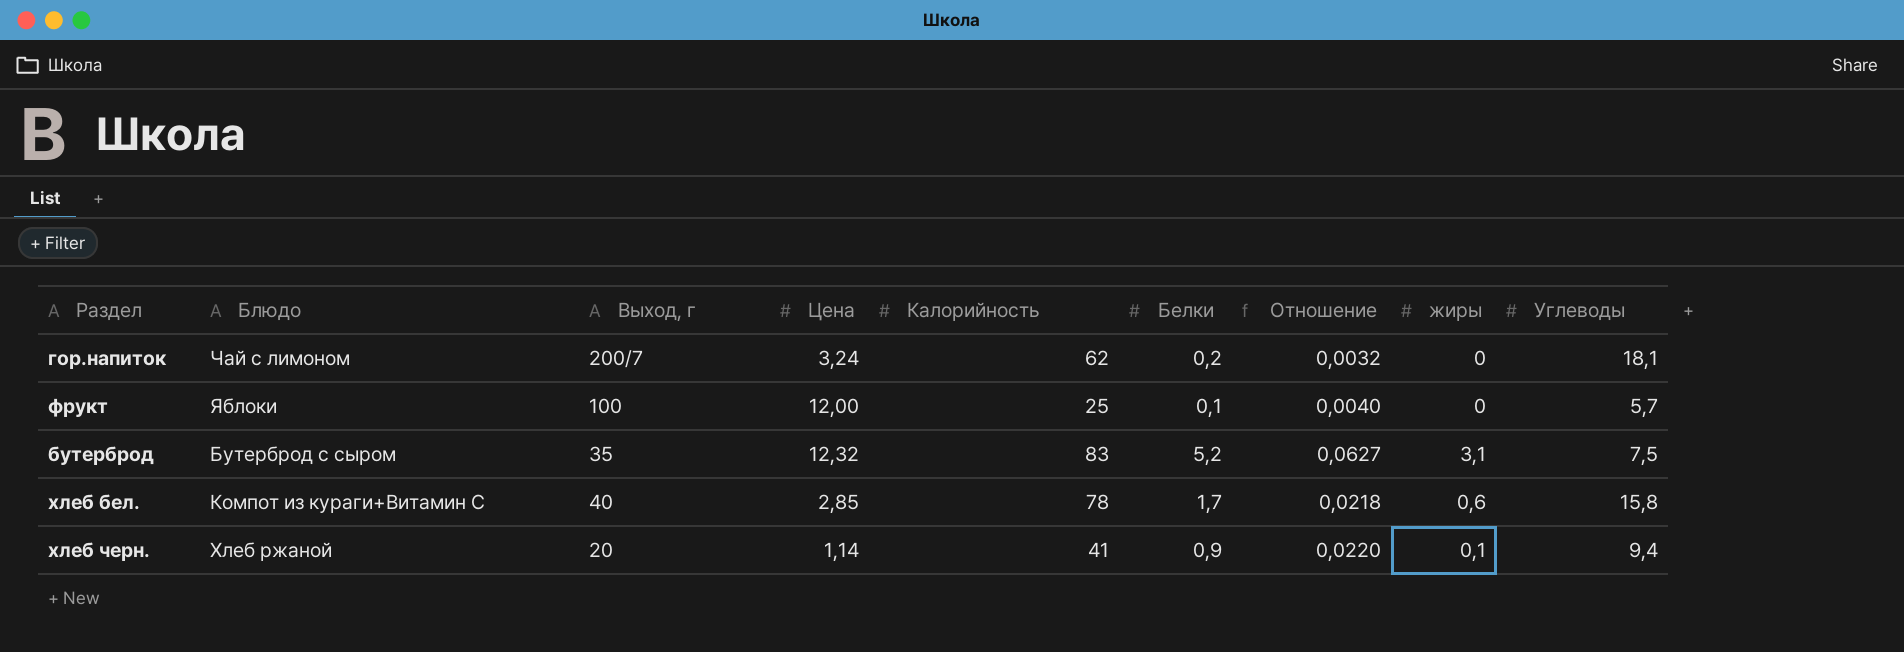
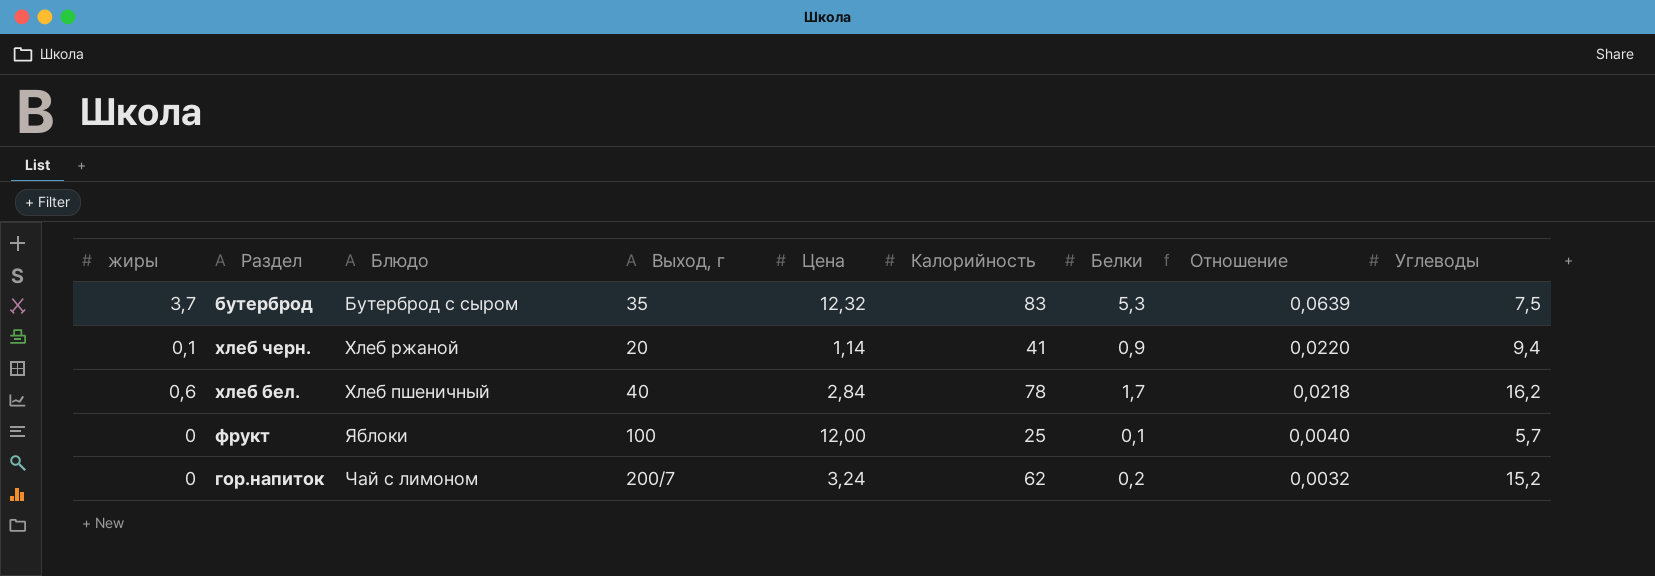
row order: none -> Отношение descending
column жиры | position: 8 -> 1
бутерброд | жиры: 3,1 -> 3,7
бутерброд | Белки: 5,2 -> 5,3
бутерброд | Отношение: 0,0627 -> 0,0639
хлеб бел. | Блюдо: Компот из кураги+Витамин С -> Хлеб пшеничный
хлеб бел. | Цена: 2,85 -> 2,84
хлеб бел. | Углеводы: 15,8 -> 16,2
гор.напиток | Углеводы: 18,1 -> 15,2

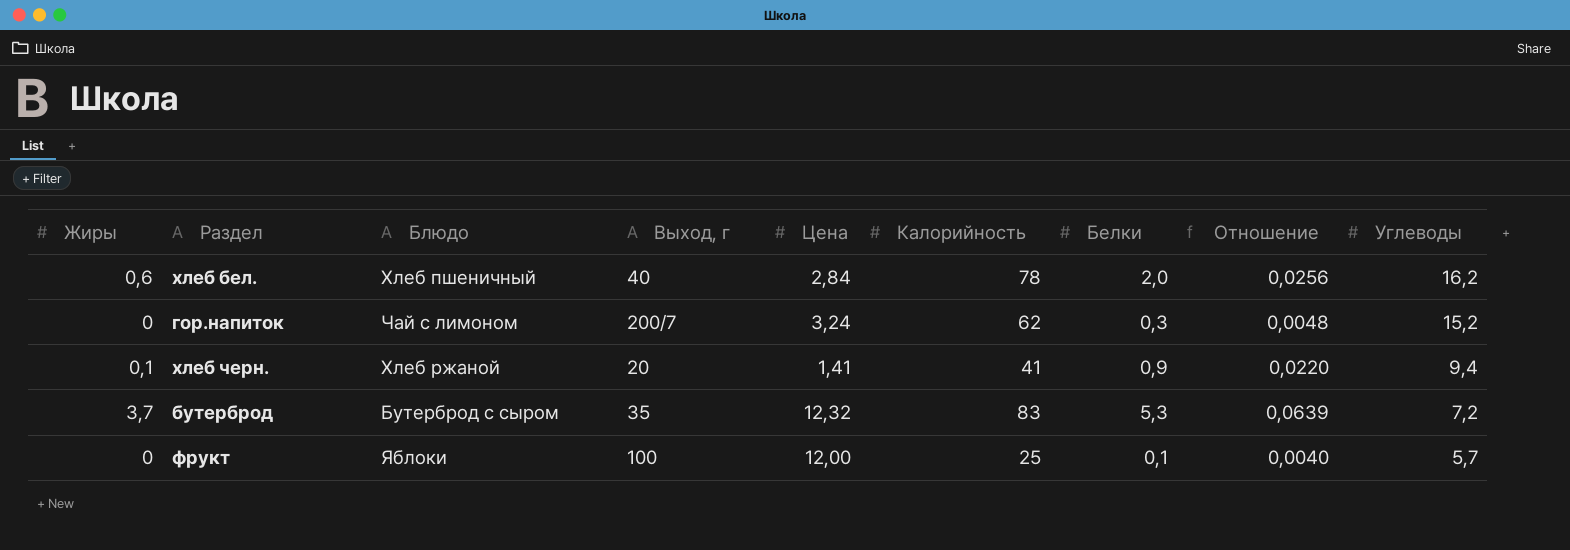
row order: Отношение descending -> Углеводы descending
column name: жиры -> Жиры
хлеб бел. | Белки: 1,7 -> 2,0
хлеб бел. | Отношение: 0,0218 -> 0,0256
гор.напиток | Белки: 0,2 -> 0,3
гор.напиток | Отношение: 0,0032 -> 0,0048
хлеб черн. | Цена: 1,14 -> 1,41
бутерброд | Углеводы: 7,5 -> 7,2

